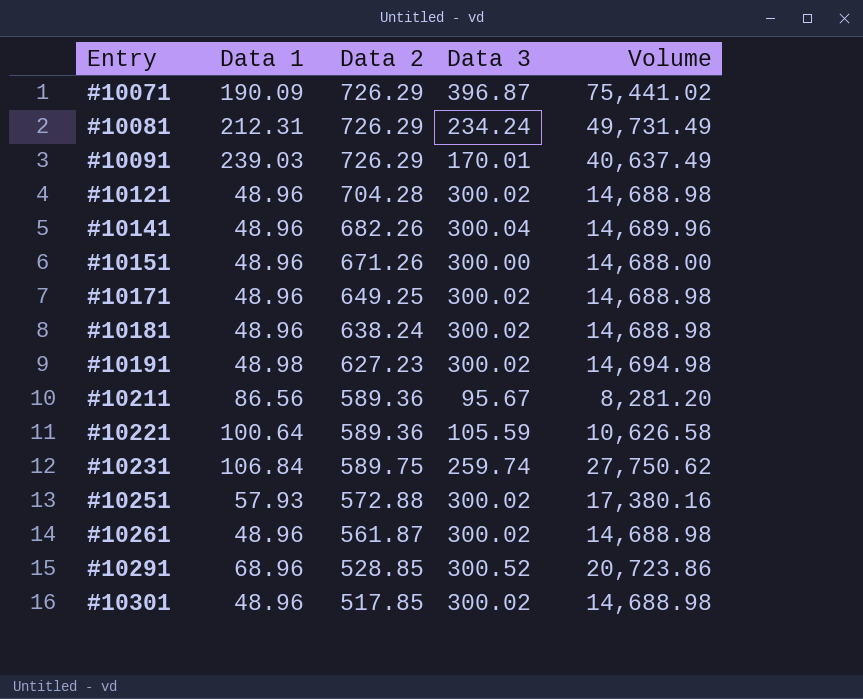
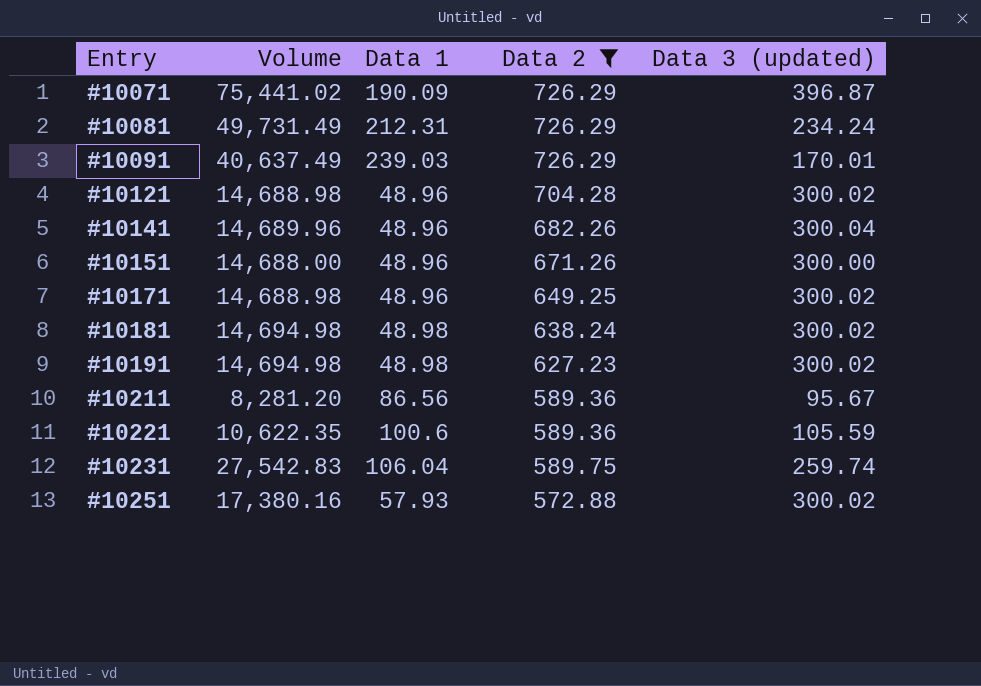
filter: none -> Data 2 >= 572.88
column Volume | position: 5 -> 2
column name: Data 3 -> Data 3 (updated)
#10181 | Volume: 14,688.98 -> 14,694.98
#10181 | Data 1: 48.96 -> 48.98
#10221 | Volume: 10,626.58 -> 10,622.35
#10221 | Data 1: 100.64 -> 100.6
#10231 | Volume: 27,750.62 -> 27,542.83
#10231 | Data 1: 106.84 -> 106.04

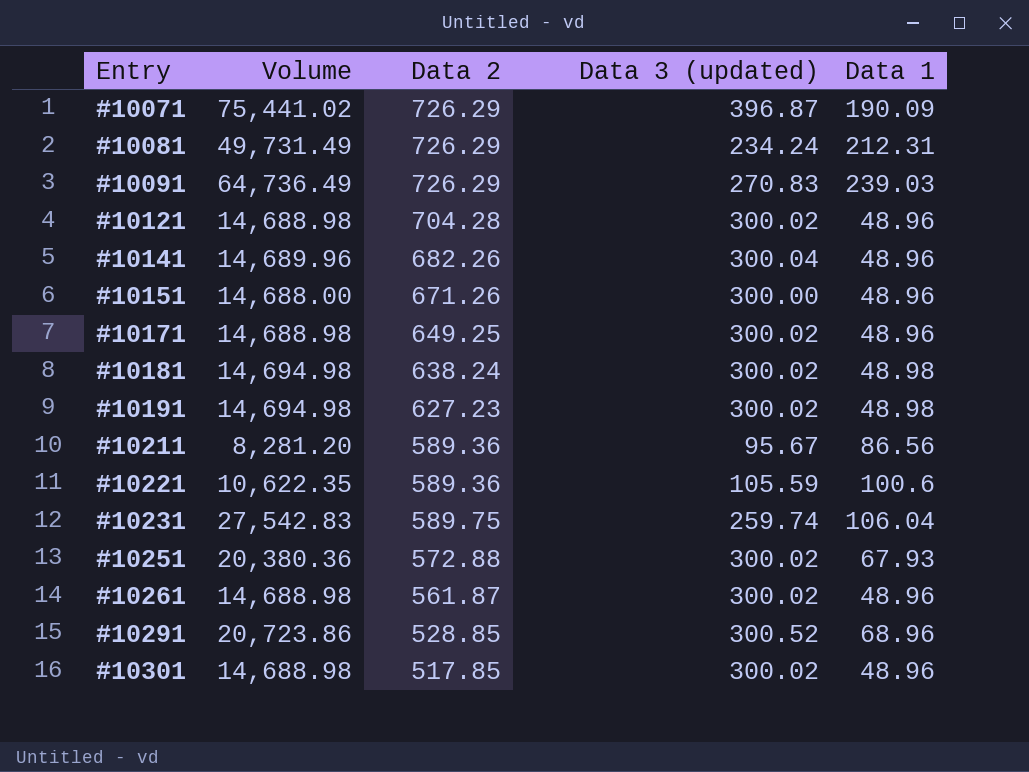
filter: Data 2 >= 572.88 -> none
column Data 1 | position: 3 -> 5
#10091 | Volume: 40,637.49 -> 64,736.49
#10091 | Data 3 (updated): 170.01 -> 270.83
#10251 | Volume: 17,380.16 -> 20,380.36
#10251 | Data 1: 57.93 -> 67.93

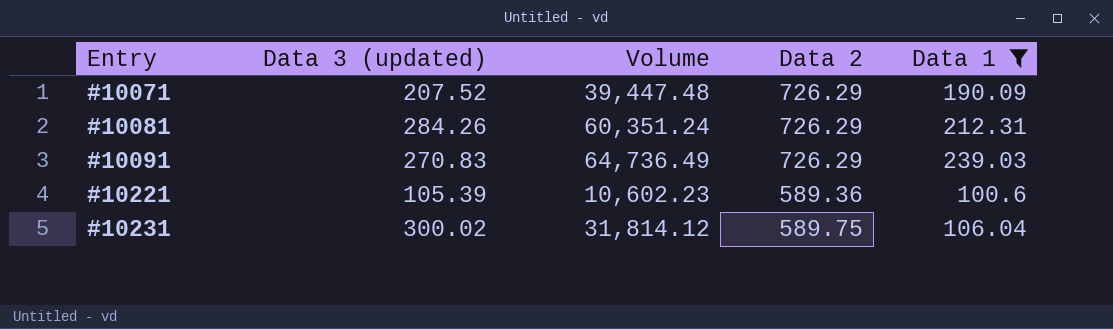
filter: none -> Data 1 >= 100.6
column Data 3 (updated) | position: 4 -> 2
#10071 | Data 3 (updated): 396.87 -> 207.52
#10071 | Volume: 75,441.02 -> 39,447.48
#10081 | Data 3 (updated): 234.24 -> 284.26
#10081 | Volume: 49,731.49 -> 60,351.24
#10221 | Data 3 (updated): 105.59 -> 105.39
#10221 | Volume: 10,622.35 -> 10,602.23
#10231 | Data 3 (updated): 259.74 -> 300.02
#10231 | Volume: 27,542.83 -> 31,814.12

